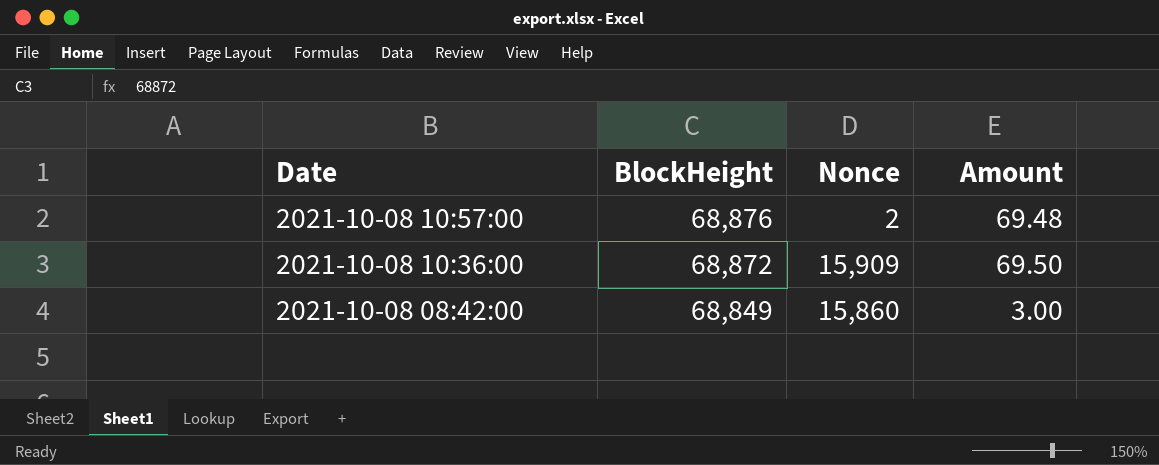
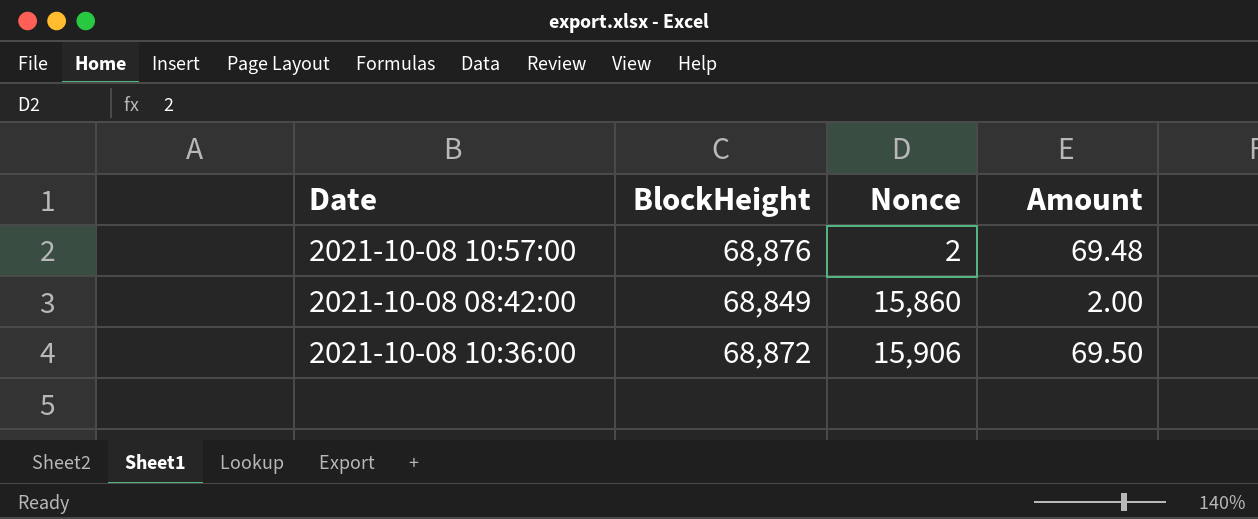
row order: Date descending -> Nonce ascending
2021-10-08 08:42:00 | Amount: 3.00 -> 2.00
2021-10-08 10:36:00 | Nonce: 15,909 -> 15,906

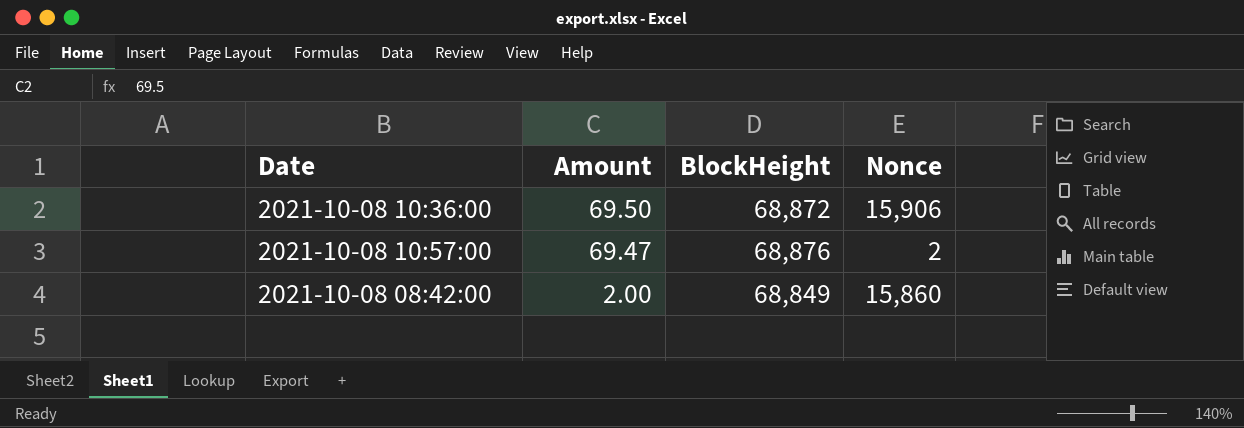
row order: Nonce ascending -> Amount descending
column Amount | position: 4 -> 2
2021-10-08 10:57:00 | Amount: 69.48 -> 69.47

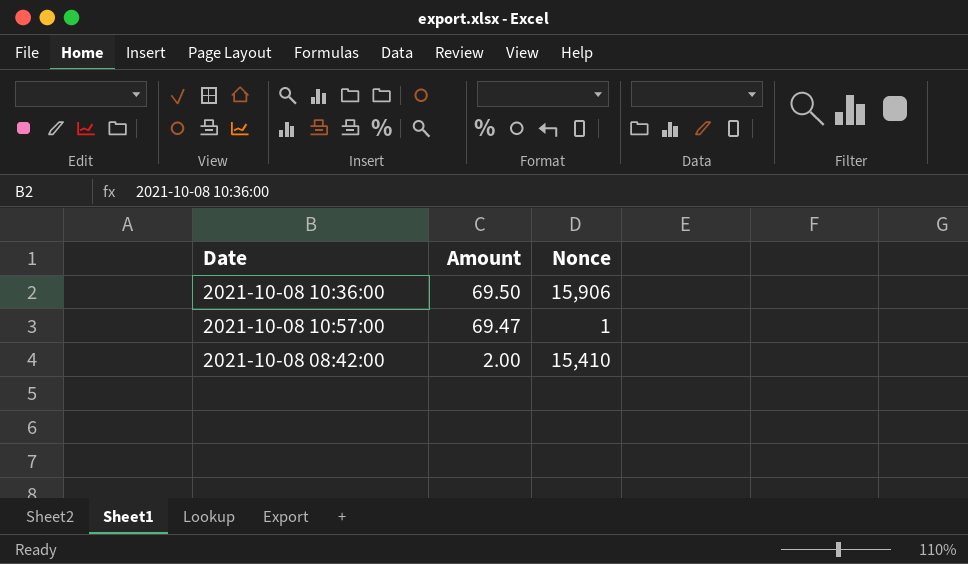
column BlockHeight | position: 3 -> none
2021-10-08 10:57:00 | Nonce: 2 -> 1
2021-10-08 08:42:00 | Nonce: 15,860 -> 15,410

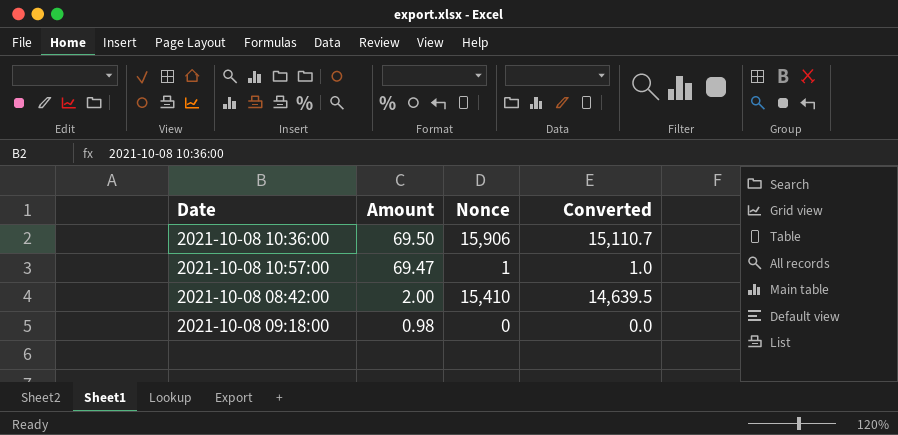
column Converted | formula: none -> [Nonce] * 0.95
row 2021-10-08 09:18:00: none -> 0.98 | 0 | 0.0

